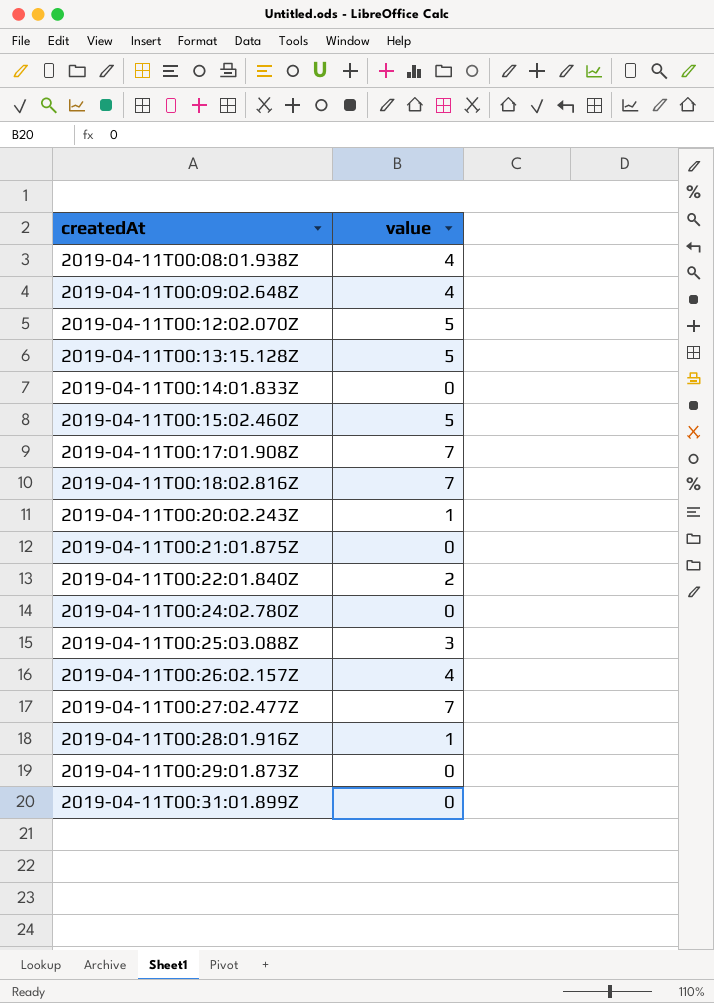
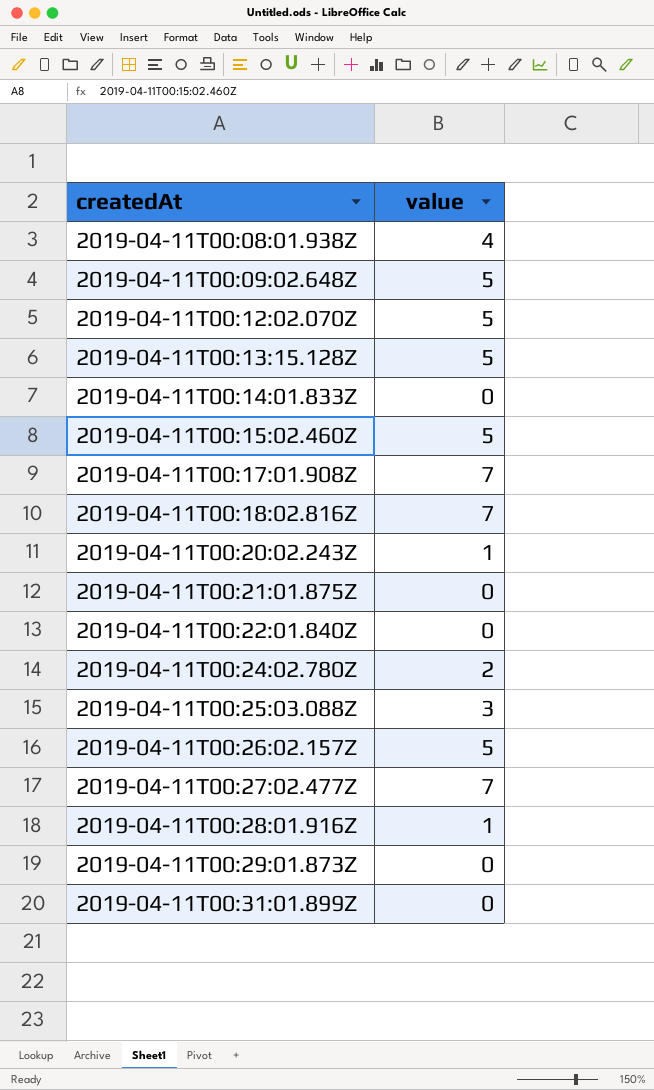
2019-04-11T00:09:02.648Z | value: 4 -> 5
2019-04-11T00:22:01.840Z | value: 2 -> 0
2019-04-11T00:24:02.780Z | value: 0 -> 2
2019-04-11T00:26:02.157Z | value: 4 -> 5

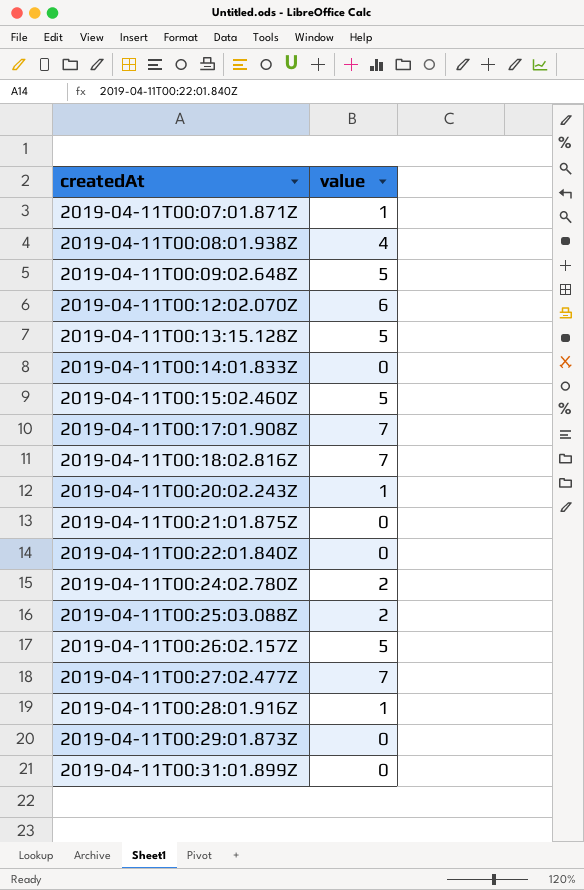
row 2019-04-11T00:07:01.871Z: none -> 1
2019-04-11T00:12:02.070Z | value: 5 -> 6
2019-04-11T00:25:03.088Z | value: 3 -> 2

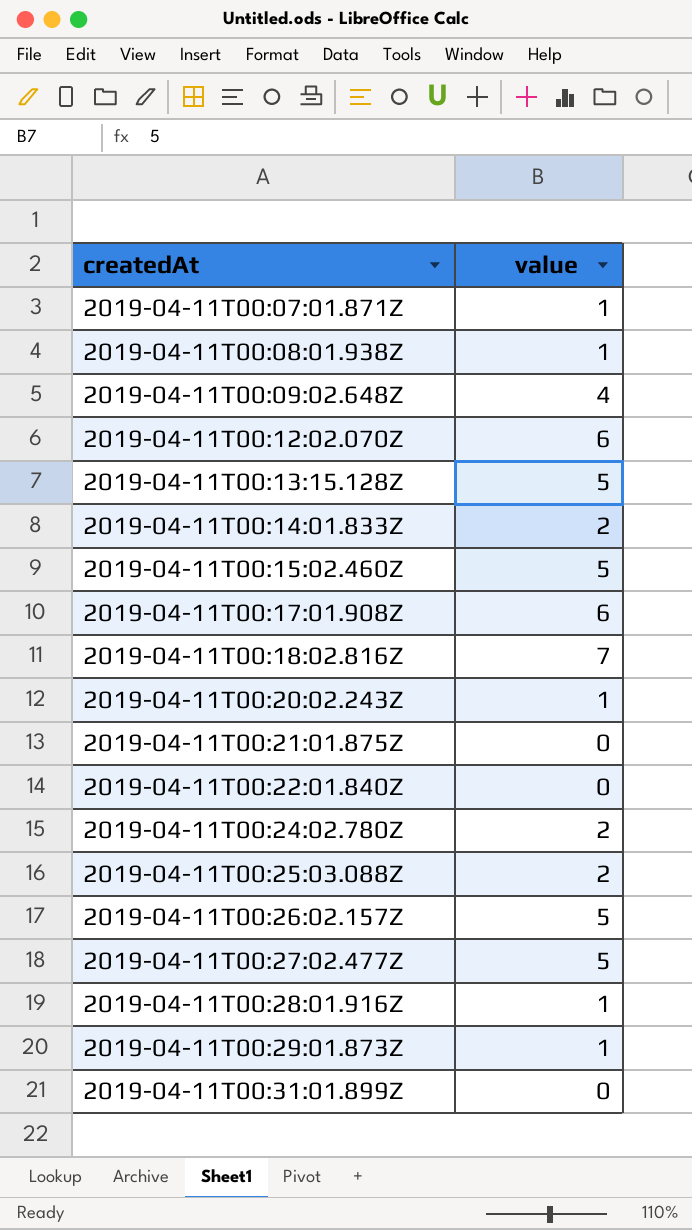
2019-04-11T00:08:01.938Z | value: 4 -> 1
2019-04-11T00:09:02.648Z | value: 5 -> 4
2019-04-11T00:14:01.833Z | value: 0 -> 2
2019-04-11T00:17:01.908Z | value: 7 -> 6
2019-04-11T00:27:02.477Z | value: 7 -> 5
2019-04-11T00:29:01.873Z | value: 0 -> 1

